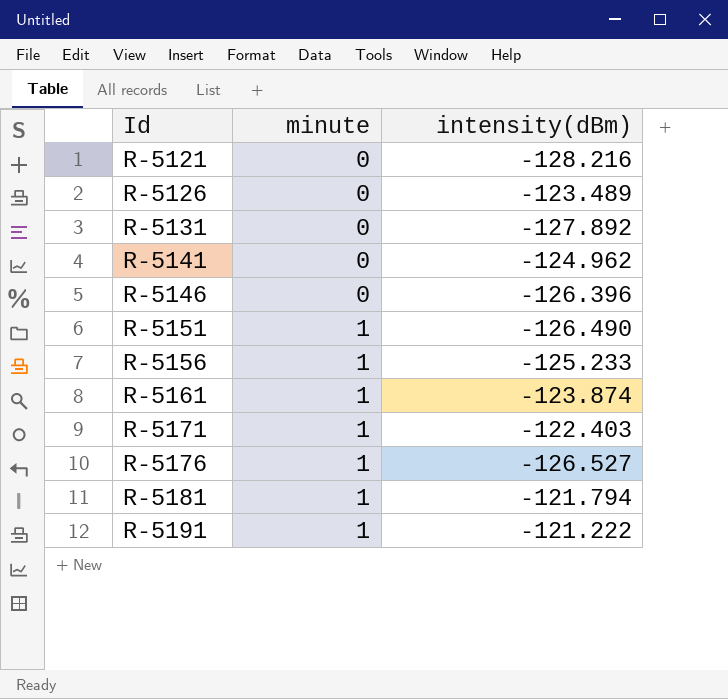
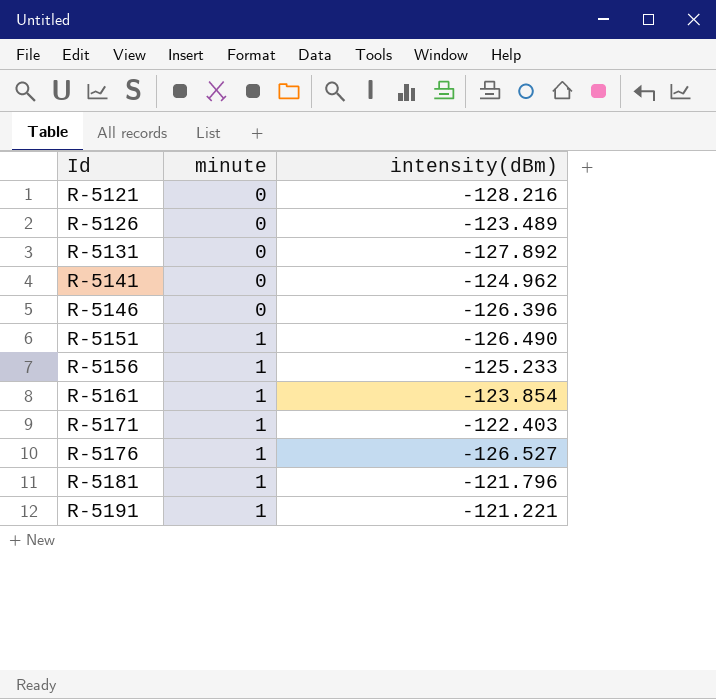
R-5161 | intensity(dBm): -123.874 -> -123.854
R-5181 | intensity(dBm): -121.794 -> -121.796
R-5191 | intensity(dBm): -121.222 -> -121.221

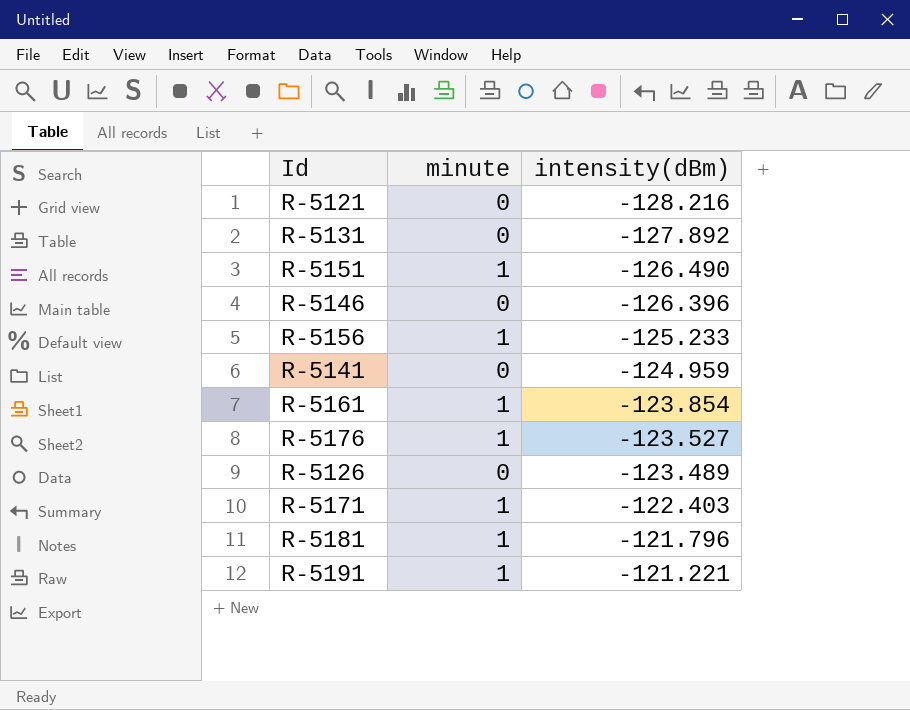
row order: Id ascending -> intensity(dBm) ascending
R-5141 | intensity(dBm): -124.962 -> -124.959
R-5176 | intensity(dBm): -126.527 -> -123.527

